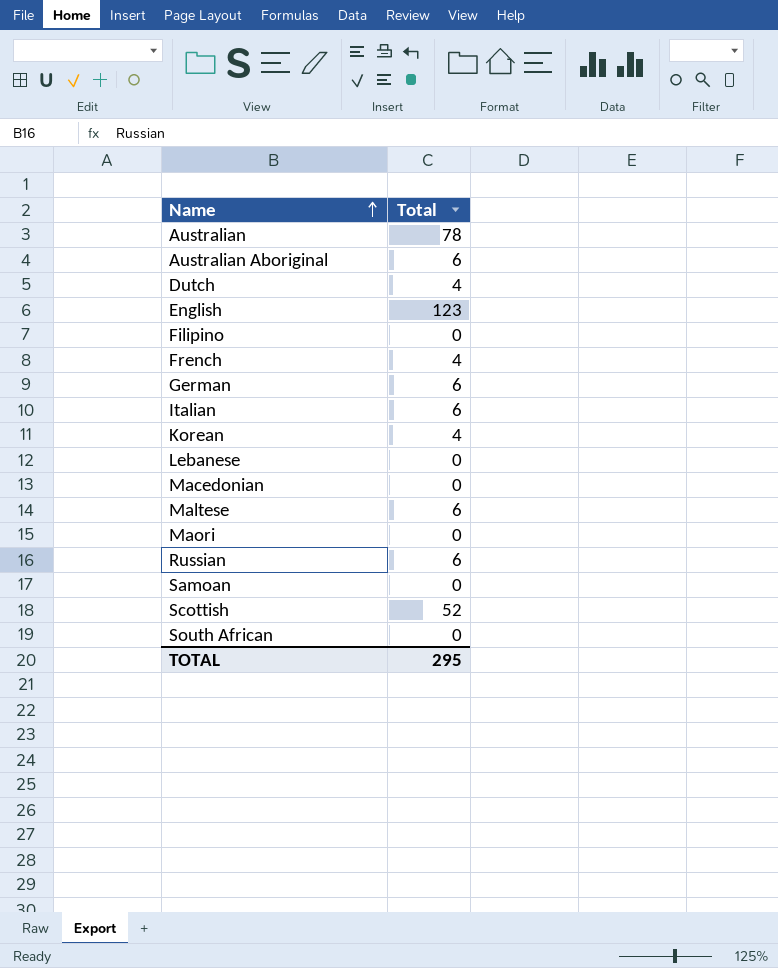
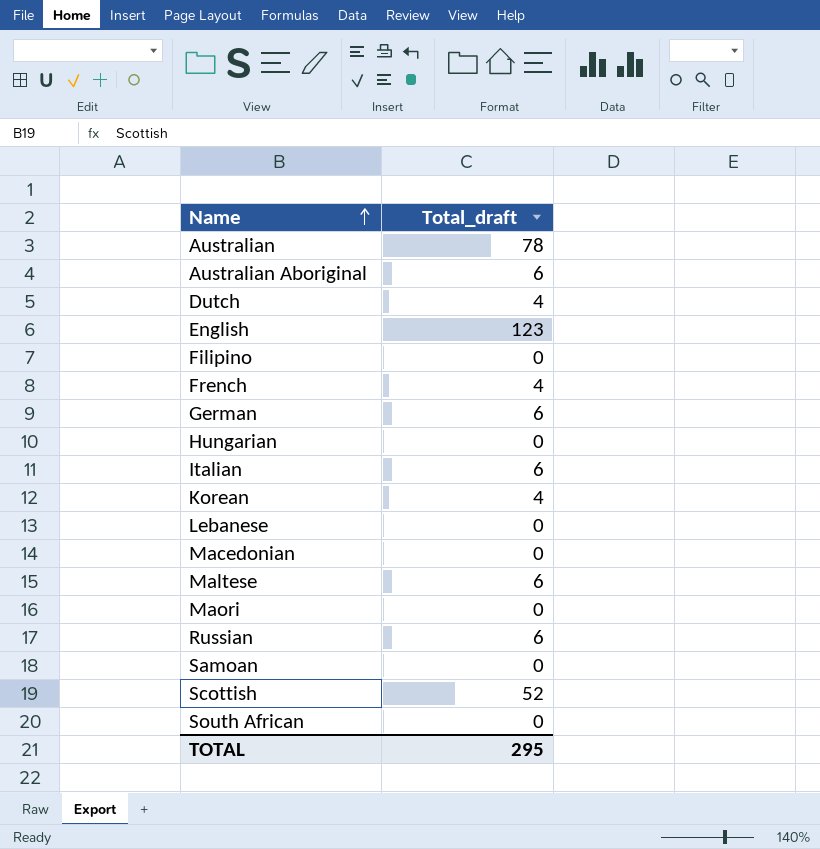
column name: Total -> Total_draft
row Hungarian: none -> 0

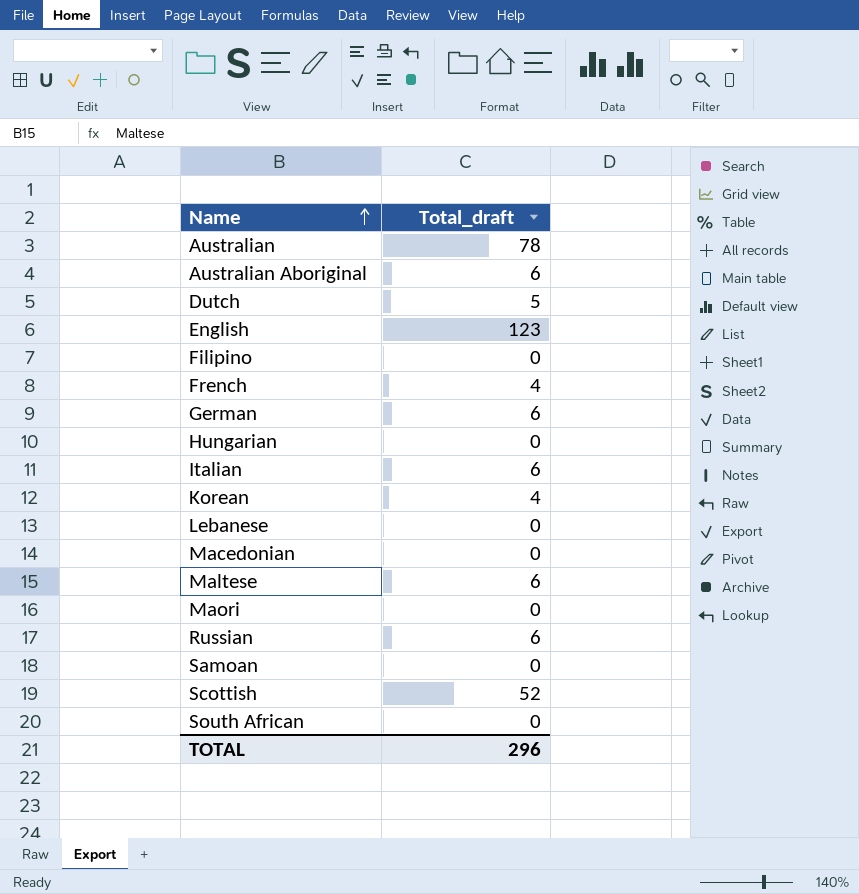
Dutch | Total_draft: 4 -> 5
TOTAL | Total_draft: 295 -> 296

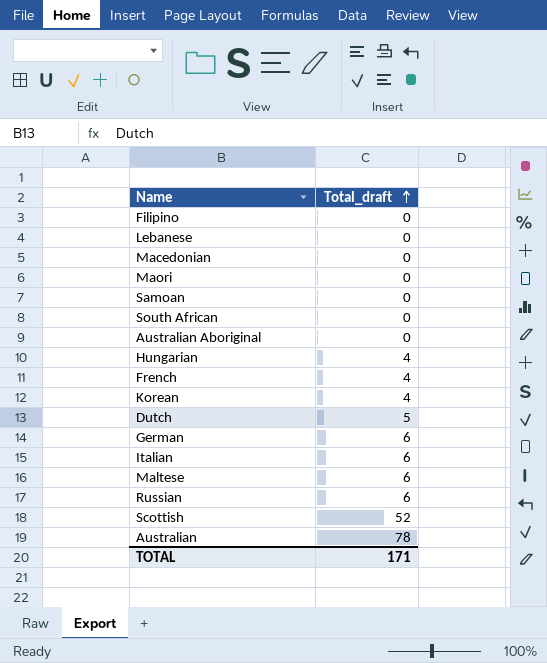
row order: Name ascending -> Total_draft ascending
row English: 123 -> none
Australian Aboriginal | Total_draft: 6 -> 0
Hungarian | Total_draft: 0 -> 4
TOTAL | Total_draft: 296 -> 171

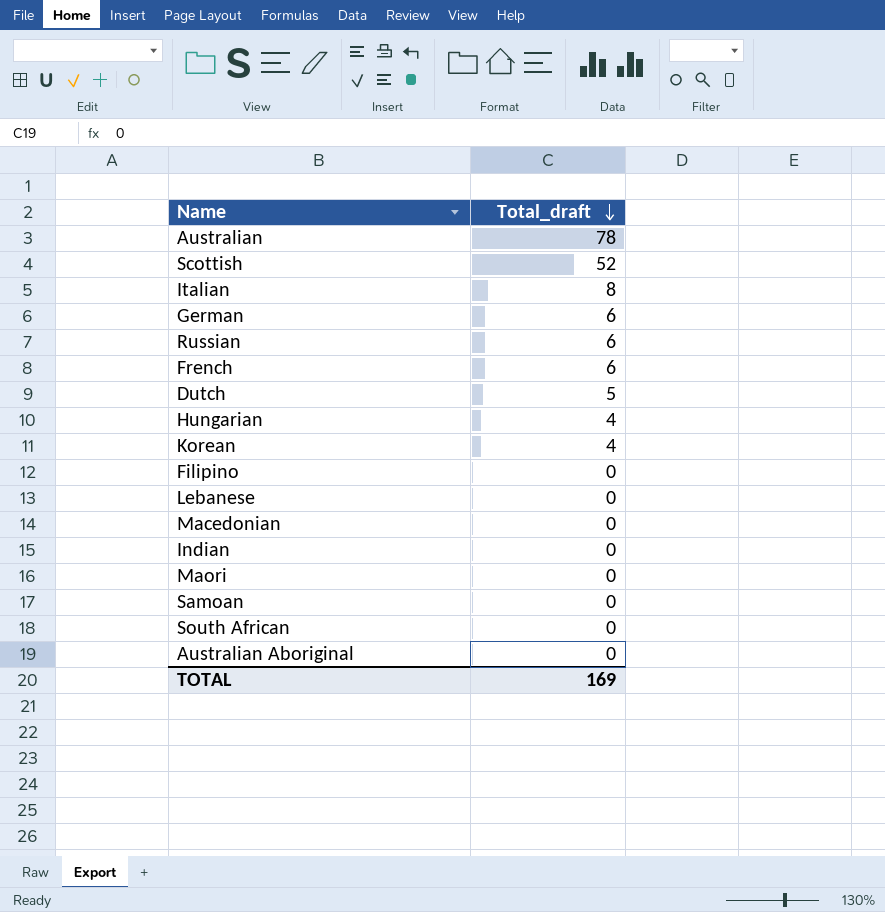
row order: Total_draft ascending -> Total_draft descending
row Maltese: 6 -> none
Italian | Total_draft: 6 -> 8
French | Total_draft: 4 -> 6
row Indian: none -> 0
TOTAL | Total_draft: 171 -> 169

